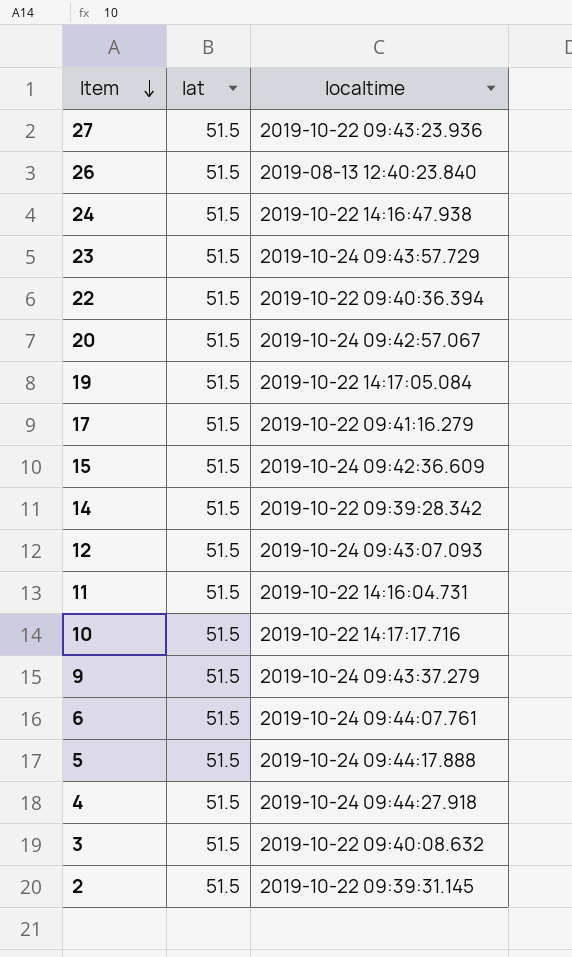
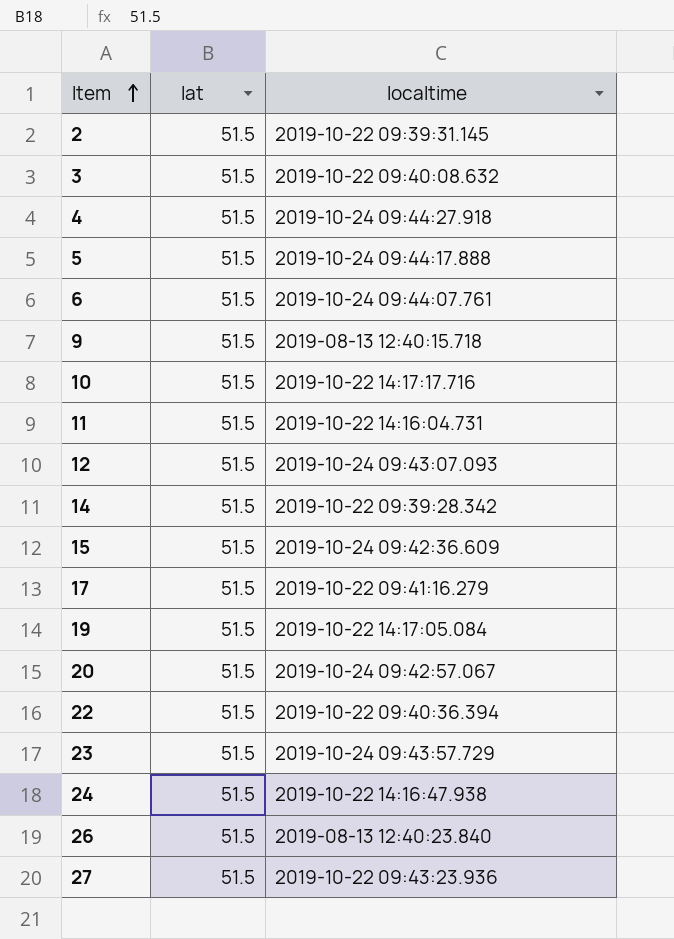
row order: Item descending -> Item ascending
9 | localtime: 2019-10-24 09:43:37.279 -> 2019-08-13 12:40:15.718

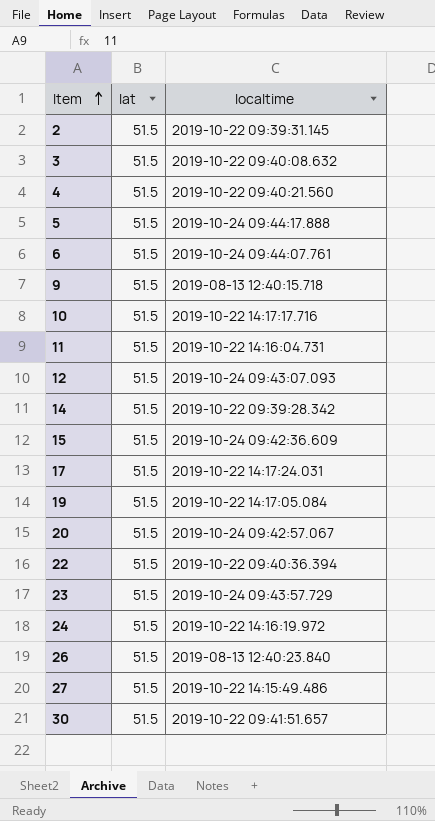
4 | localtime: 2019-10-24 09:44:27.918 -> 2019-10-22 09:40:21.560
17 | localtime: 2019-10-22 09:41:16.279 -> 2019-10-22 14:17:24.031
24 | localtime: 2019-10-22 14:16:47.938 -> 2019-10-22 14:16:19.972
27 | localtime: 2019-10-22 09:43:23.936 -> 2019-10-22 14:15:49.486
row 30: none -> 51.5 | 2019-10-22 09:41:51.657

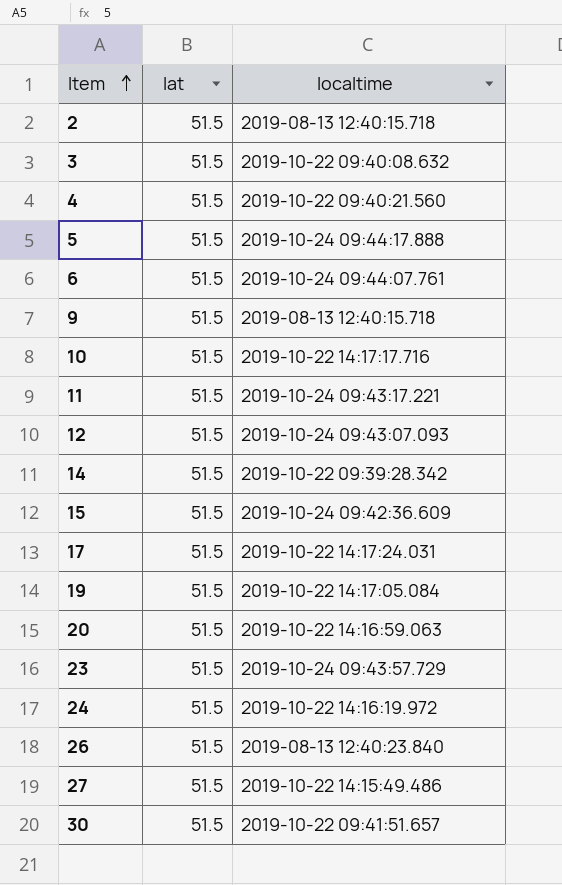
row 22: 51.5 | 2019-10-22 09:40:36.394 -> none
2 | localtime: 2019-10-22 09:39:31.145 -> 2019-08-13 12:40:15.718
11 | localtime: 2019-10-22 14:16:04.731 -> 2019-10-24 09:43:17.221
20 | localtime: 2019-10-24 09:42:57.067 -> 2019-10-22 14:16:59.063

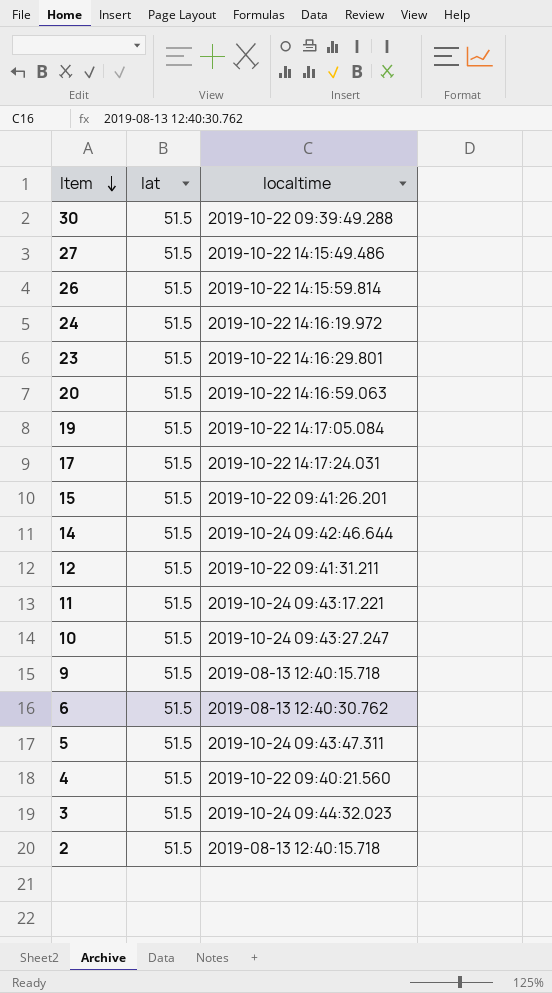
row order: Item ascending -> Item descending
30 | localtime: 2019-10-22 09:41:51.657 -> 2019-10-22 09:39:49.288
26 | localtime: 2019-08-13 12:40:23.840 -> 2019-10-22 14:15:59.814
23 | localtime: 2019-10-24 09:43:57.729 -> 2019-10-22 14:16:29.801
15 | localtime: 2019-10-24 09:42:36.609 -> 2019-10-22 09:41:26.201
14 | localtime: 2019-10-22 09:39:28.342 -> 2019-10-24 09:42:46.644
12 | localtime: 2019-10-24 09:43:07.093 -> 2019-10-22 09:41:31.211
10 | localtime: 2019-10-22 14:17:17.716 -> 2019-10-24 09:43:27.247
6 | localtime: 2019-10-24 09:44:07.761 -> 2019-08-13 12:40:30.762
5 | localtime: 2019-10-24 09:44:17.888 -> 2019-10-24 09:43:47.311
3 | localtime: 2019-10-22 09:40:08.632 -> 2019-10-24 09:44:32.023

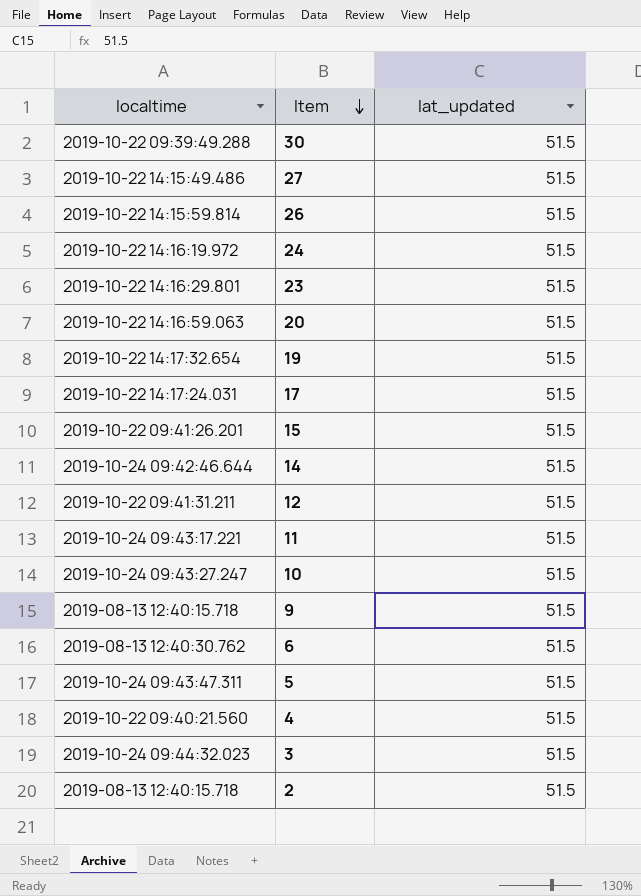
column localtime | position: 3 -> 1
column name: lat -> lat_updated
19 | localtime: 2019-10-22 14:17:05.084 -> 2019-10-22 14:17:32.654

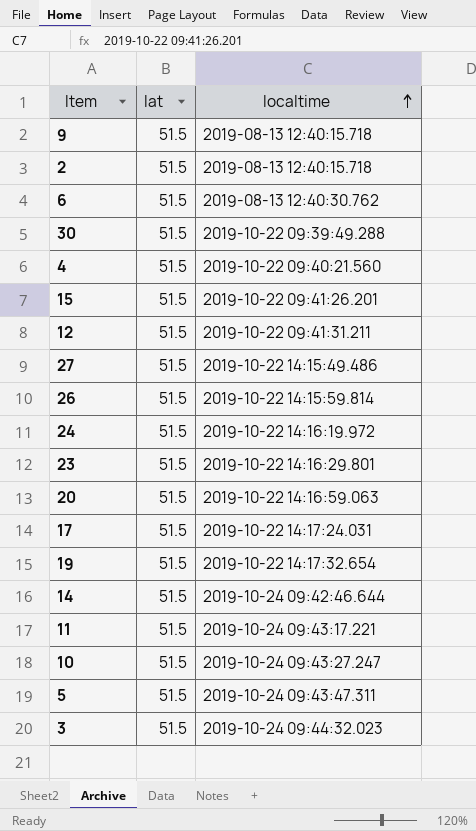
row order: Item descending -> localtime ascending
column name: lat_updated -> lat
column localtime | position: 1 -> 3

